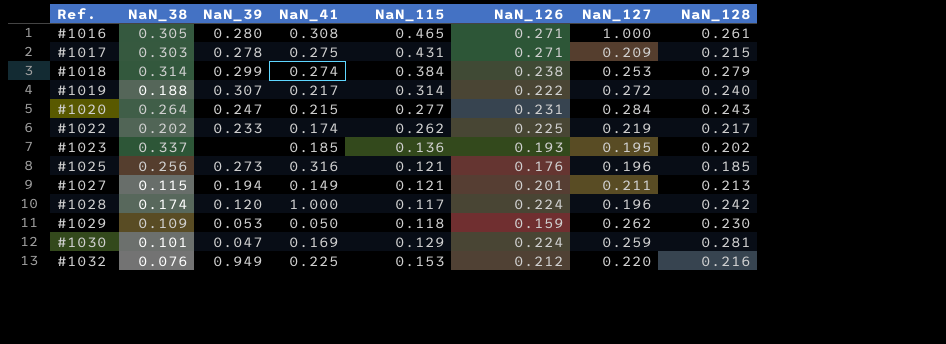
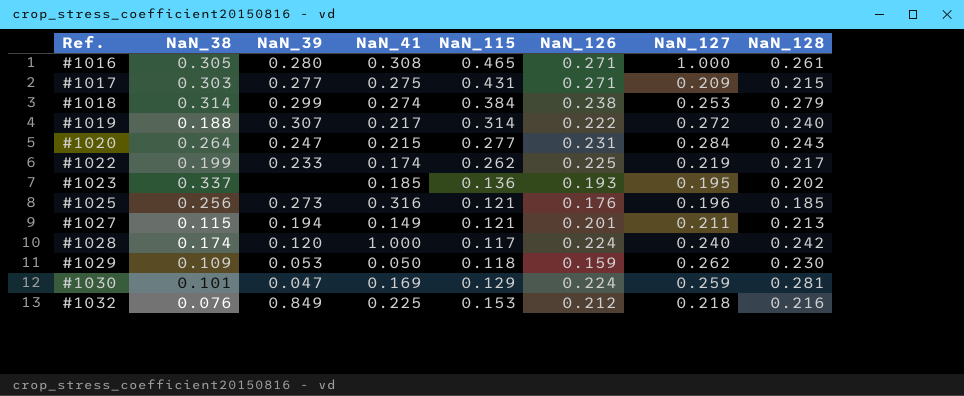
#1017 | NaN_39: 0.278 -> 0.277
#1022 | NaN_38: 0.202 -> 0.199
#1028 | NaN_127: 0.196 -> 0.240
#1032 | NaN_39: 0.949 -> 0.849
#1032 | NaN_127: 0.220 -> 0.218

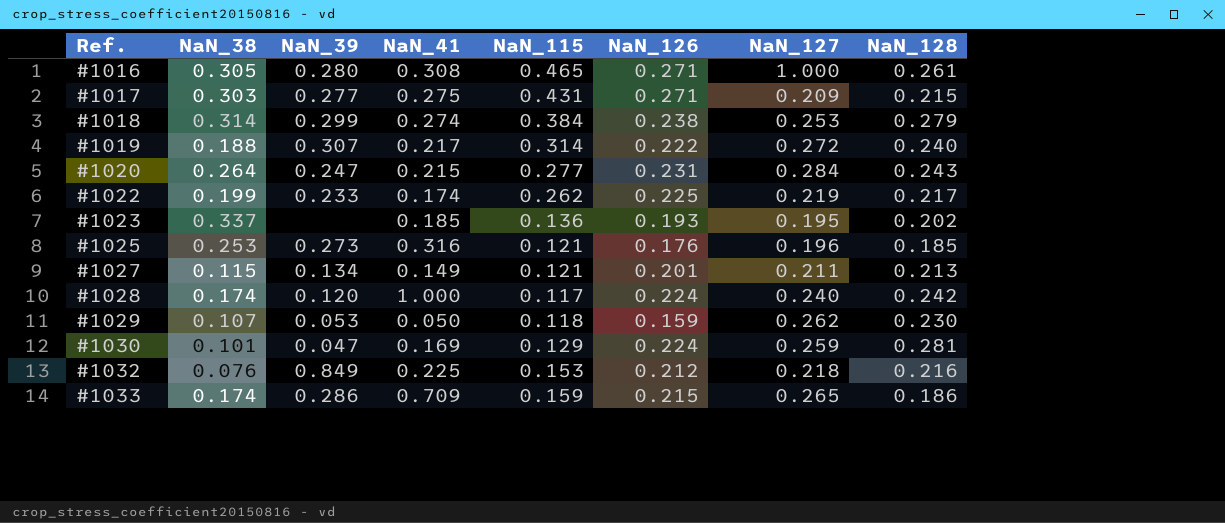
#1025 | NaN_38: 0.256 -> 0.253
#1027 | NaN_39: 0.194 -> 0.134
#1029 | NaN_38: 0.109 -> 0.107
row #1033: none -> 0.174 | 0.286 | 0.709 | 0.159 | 0.215 | 0.265 | 0.186

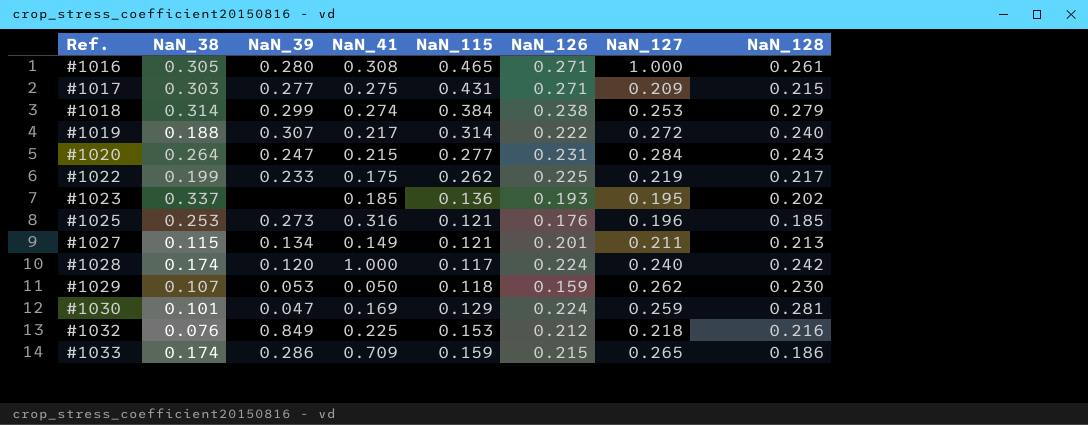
#1022 | NaN_41: 0.174 -> 0.175

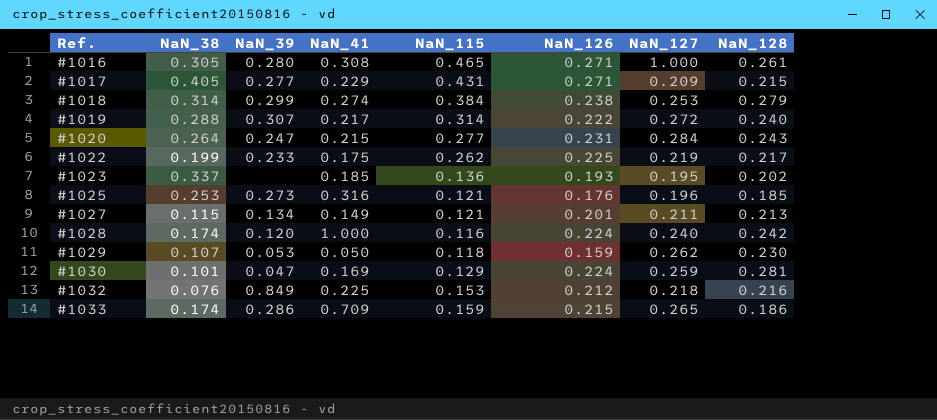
#1017 | NaN_38: 0.303 -> 0.405
#1017 | NaN_41: 0.275 -> 0.229
#1019 | NaN_38: 0.188 -> 0.288
#1028 | NaN_115: 0.117 -> 0.116

